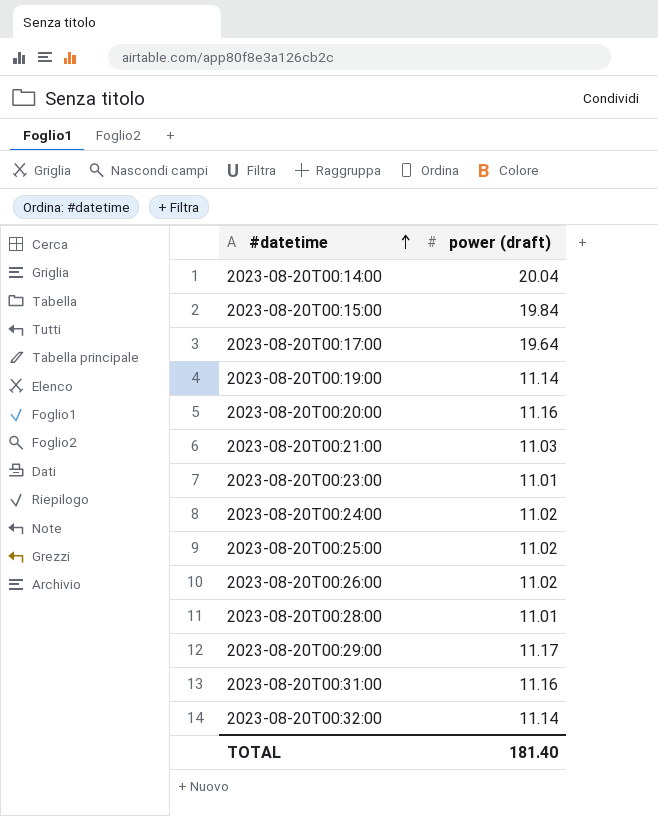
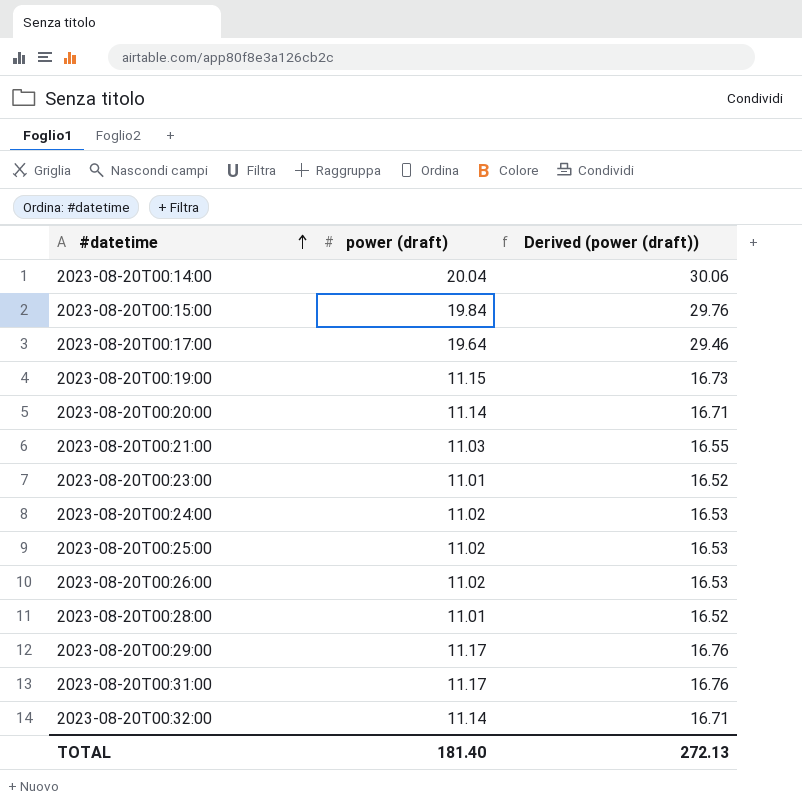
column Derived (power (draft)) | formula: none -> [power (draft)] * 1.5
2023-08-20T00:19:00 | power (draft): 11.14 -> 11.15
2023-08-20T00:20:00 | power (draft): 11.16 -> 11.14
2023-08-20T00:31:00 | power (draft): 11.16 -> 11.17

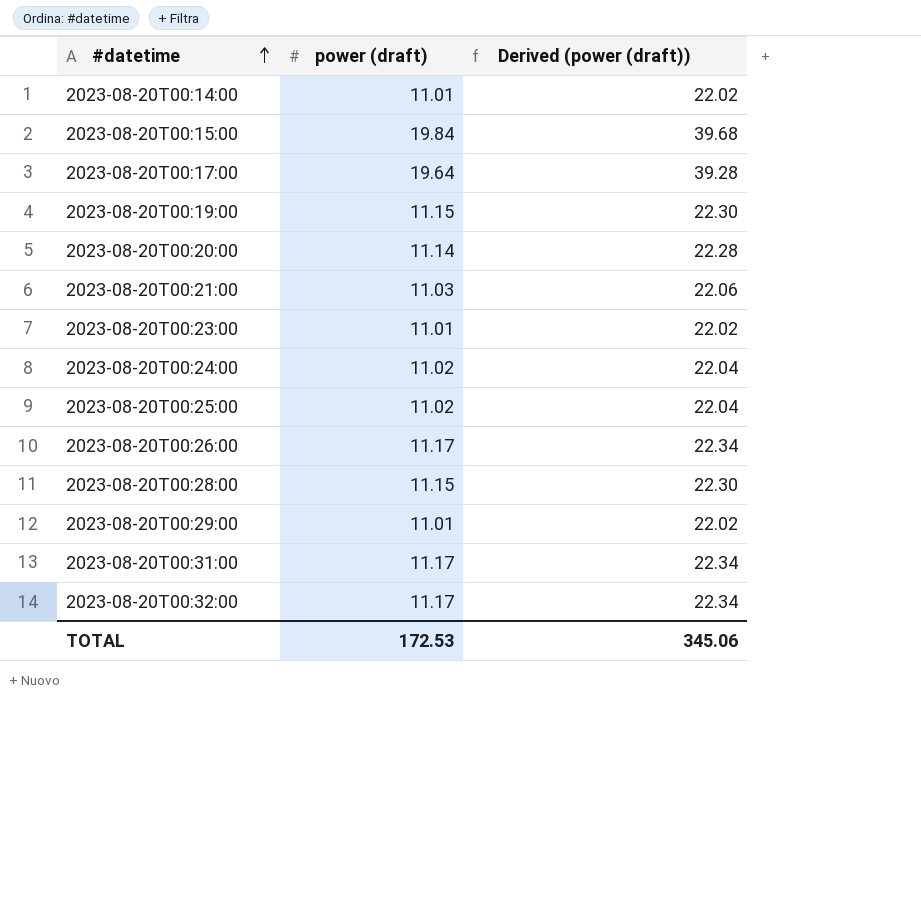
column Derived (power (draft)) | formula: [power (draft)] * 1.5 -> [power (draft)] * 2
2023-08-20T00:14:00 | power (draft): 20.04 -> 11.01
2023-08-20T00:26:00 | power (draft): 11.02 -> 11.17
2023-08-20T00:28:00 | power (draft): 11.01 -> 11.15
2023-08-20T00:29:00 | power (draft): 11.17 -> 11.01
2023-08-20T00:32:00 | power (draft): 11.14 -> 11.17
TOTAL | power (draft): 181.40 -> 172.53
TOTAL | Derived (power (draft)): 272.13 -> 345.06

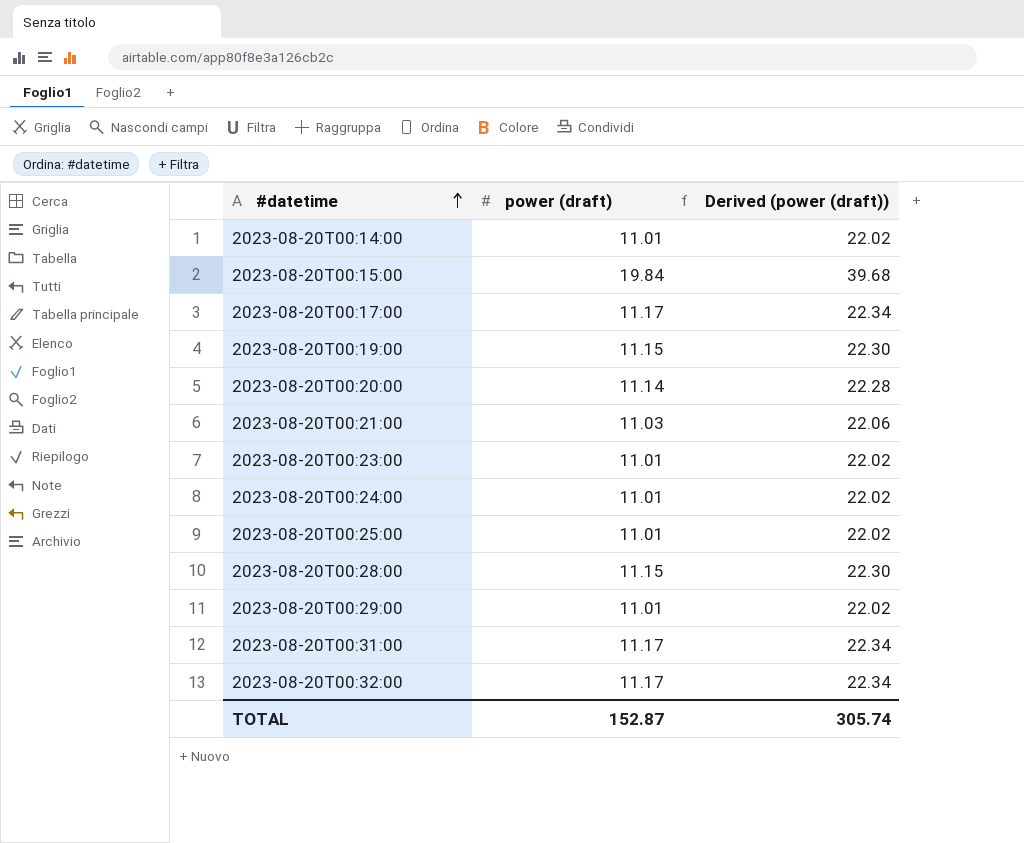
row 2023-08-20T00:26:00: 11.17 | 22.34 -> none
2023-08-20T00:17:00 | power (draft): 19.64 -> 11.17
2023-08-20T00:17:00 | Derived (power (draft)): 39.28 -> 22.34
2023-08-20T00:24:00 | power (draft): 11.02 -> 11.01
2023-08-20T00:24:00 | Derived (power (draft)): 22.04 -> 22.02
2023-08-20T00:25:00 | power (draft): 11.02 -> 11.01
2023-08-20T00:25:00 | Derived (power (draft)): 22.04 -> 22.02
TOTAL | power (draft): 172.53 -> 152.87
TOTAL | Derived (power (draft)): 345.06 -> 305.74

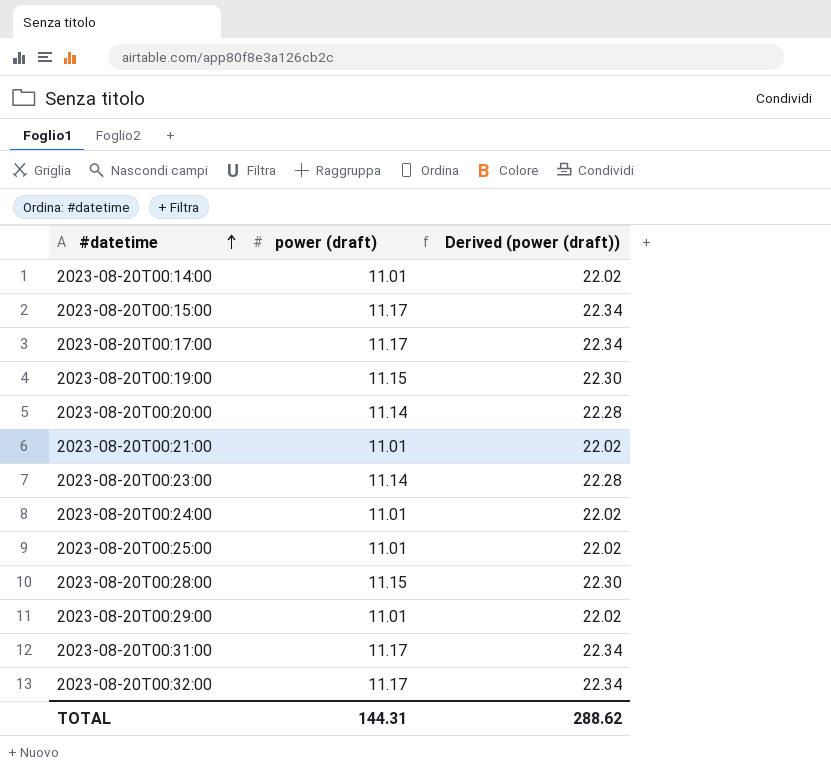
2023-08-20T00:15:00 | power (draft): 19.84 -> 11.17
2023-08-20T00:15:00 | Derived (power (draft)): 39.68 -> 22.34
2023-08-20T00:21:00 | power (draft): 11.03 -> 11.01
2023-08-20T00:21:00 | Derived (power (draft)): 22.06 -> 22.02
2023-08-20T00:23:00 | power (draft): 11.01 -> 11.14
2023-08-20T00:23:00 | Derived (power (draft)): 22.02 -> 22.28
TOTAL | power (draft): 152.87 -> 144.31
TOTAL | Derived (power (draft)): 305.74 -> 288.62

